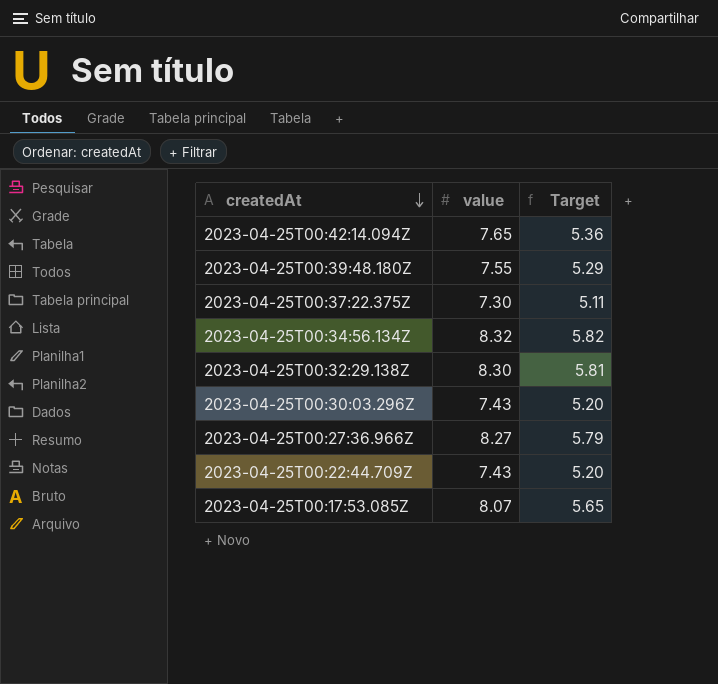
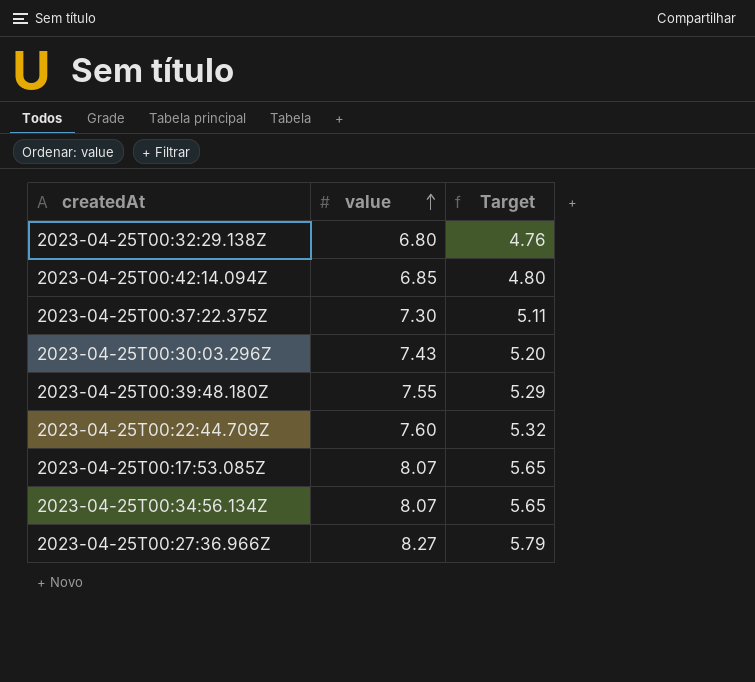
row order: createdAt descending -> value ascending
2023-04-25T00:32:29.138Z | value: 8.30 -> 6.80
2023-04-25T00:32:29.138Z | Target: 5.81 -> 4.76
2023-04-25T00:42:14.094Z | value: 7.65 -> 6.85
2023-04-25T00:42:14.094Z | Target: 5.36 -> 4.80
2023-04-25T00:22:44.709Z | value: 7.43 -> 7.60
2023-04-25T00:22:44.709Z | Target: 5.20 -> 5.32
2023-04-25T00:34:56.134Z | value: 8.32 -> 8.07
2023-04-25T00:34:56.134Z | Target: 5.82 -> 5.65

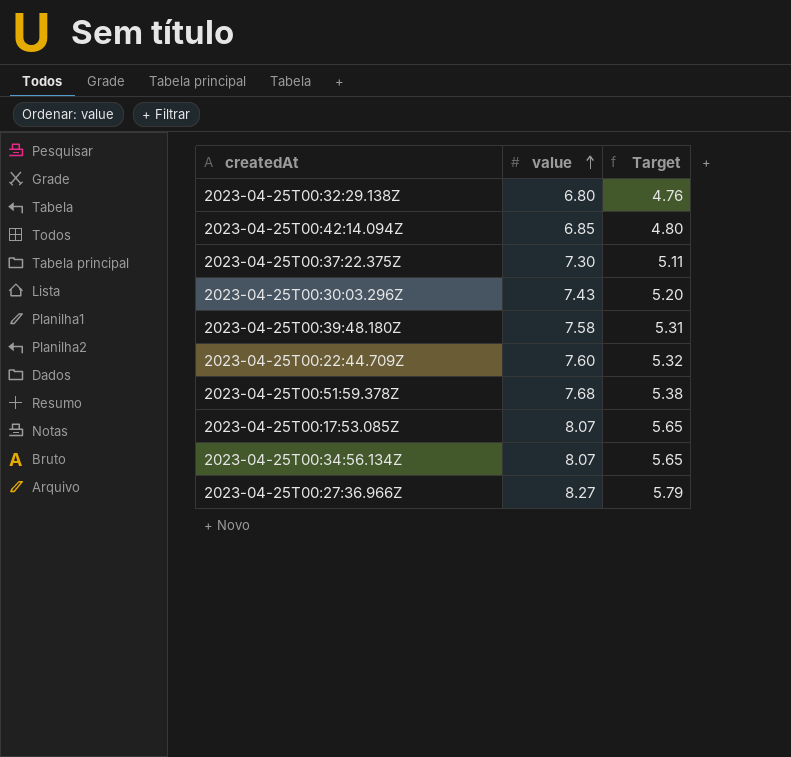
2023-04-25T00:39:48.180Z | value: 7.55 -> 7.58
2023-04-25T00:39:48.180Z | Target: 5.29 -> 5.31
row 2023-04-25T00:51:59.378Z: none -> 7.68 | 5.38

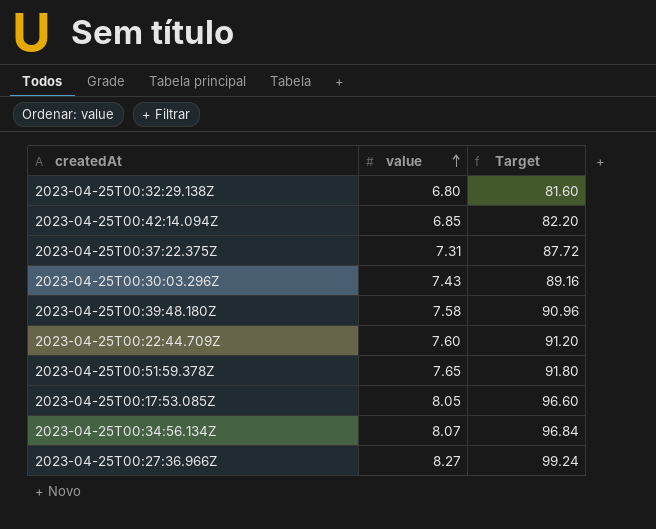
column Target | formula: [value] * 0.7 -> [value] * 12
2023-04-25T00:37:22.375Z | value: 7.30 -> 7.31
2023-04-25T00:51:59.378Z | value: 7.68 -> 7.65
2023-04-25T00:17:53.085Z | value: 8.07 -> 8.05

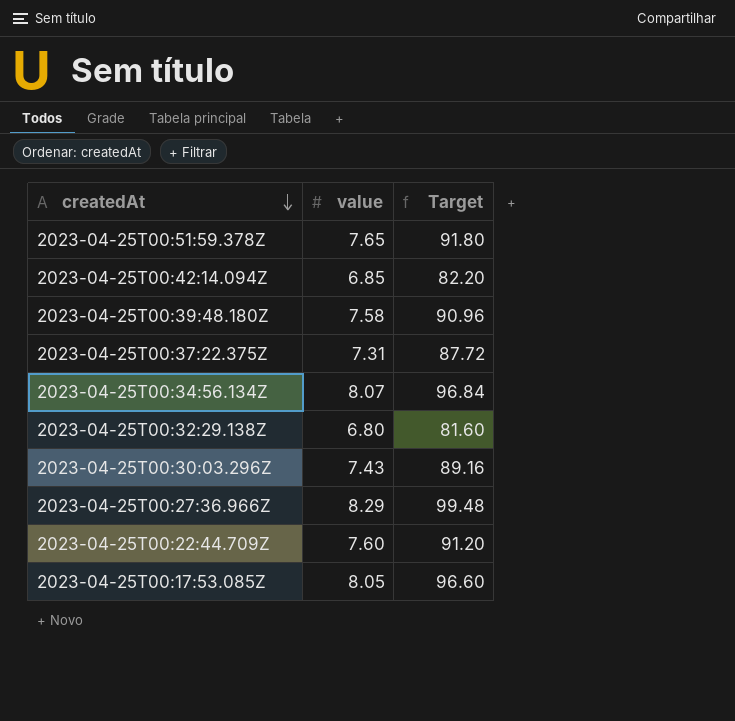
row order: value ascending -> createdAt descending
2023-04-25T00:27:36.966Z | value: 8.27 -> 8.29
2023-04-25T00:27:36.966Z | Target: 99.24 -> 99.48

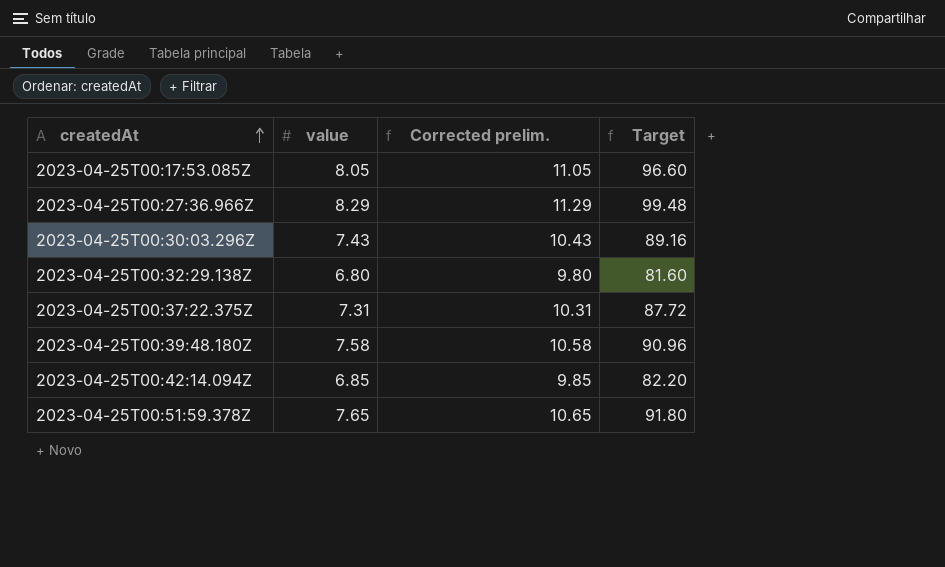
row order: createdAt descending -> createdAt ascending
column Corrected prelim. | formula: none -> [value] + 3
row 2023-04-25T00:34:56.134Z: 8.07 | 96.84 -> none
row 2023-04-25T00:22:44.709Z: 7.60 | 91.20 -> none

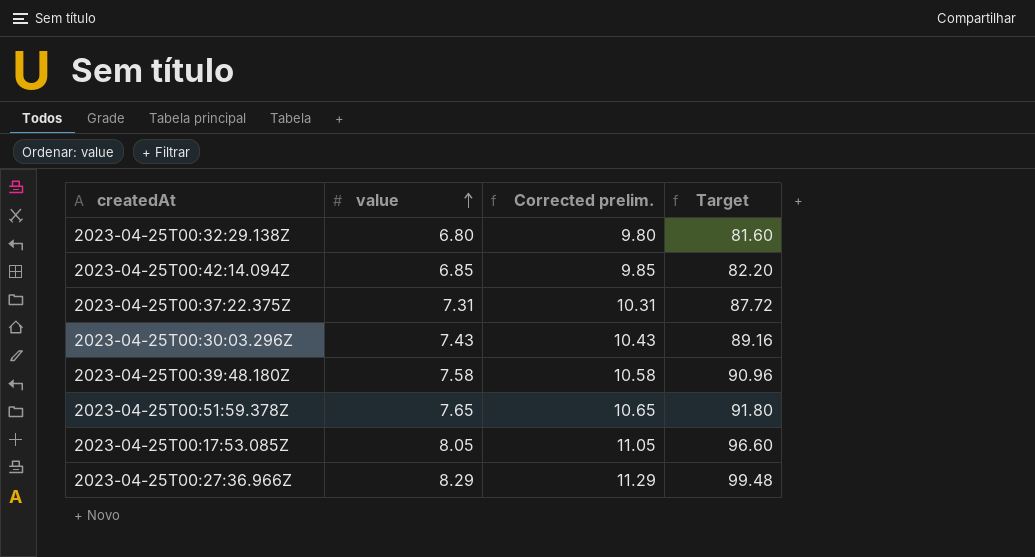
row order: createdAt ascending -> value ascending

